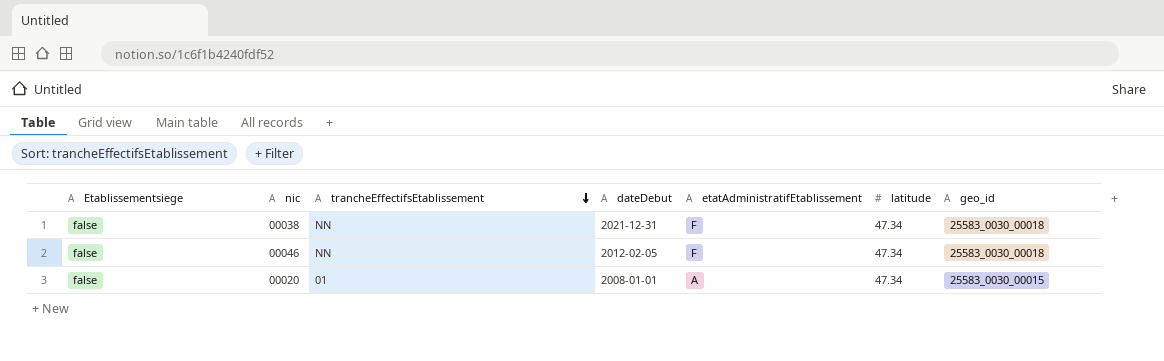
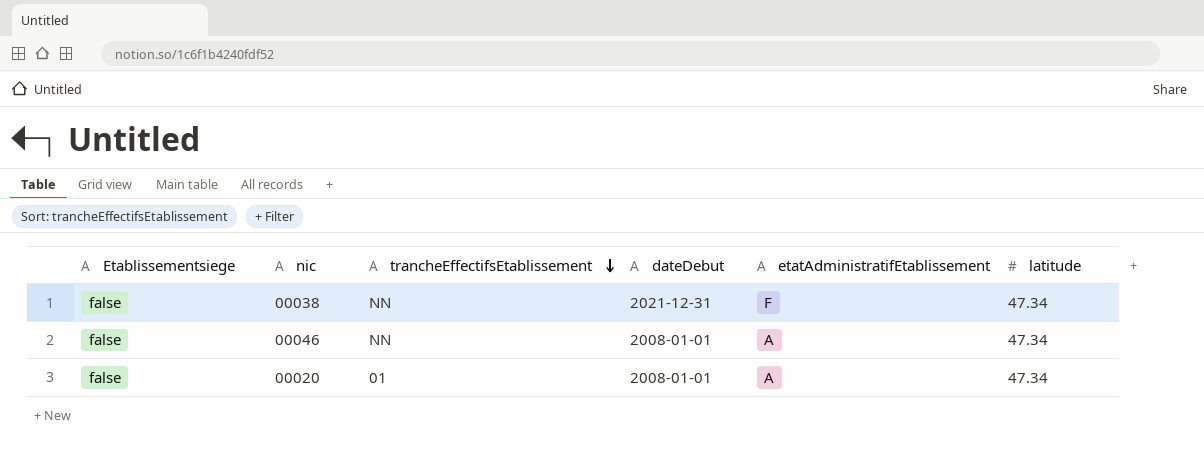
column geo_id | position: 7 -> none
00046 | dateDebut: 2012-02-05 -> 2008-01-01
00046 | etatAdministratifEtablissement: F -> A

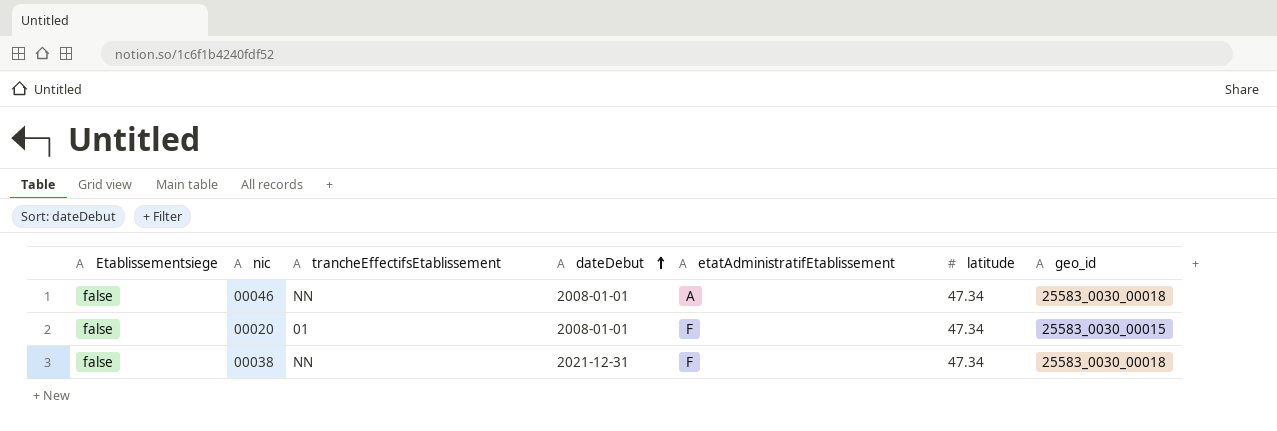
row order: trancheEffectifsEtablissement descending -> dateDebut ascending
column geo_id | position: none -> 7
00020 | etatAdministratifEtablissement: A -> F

